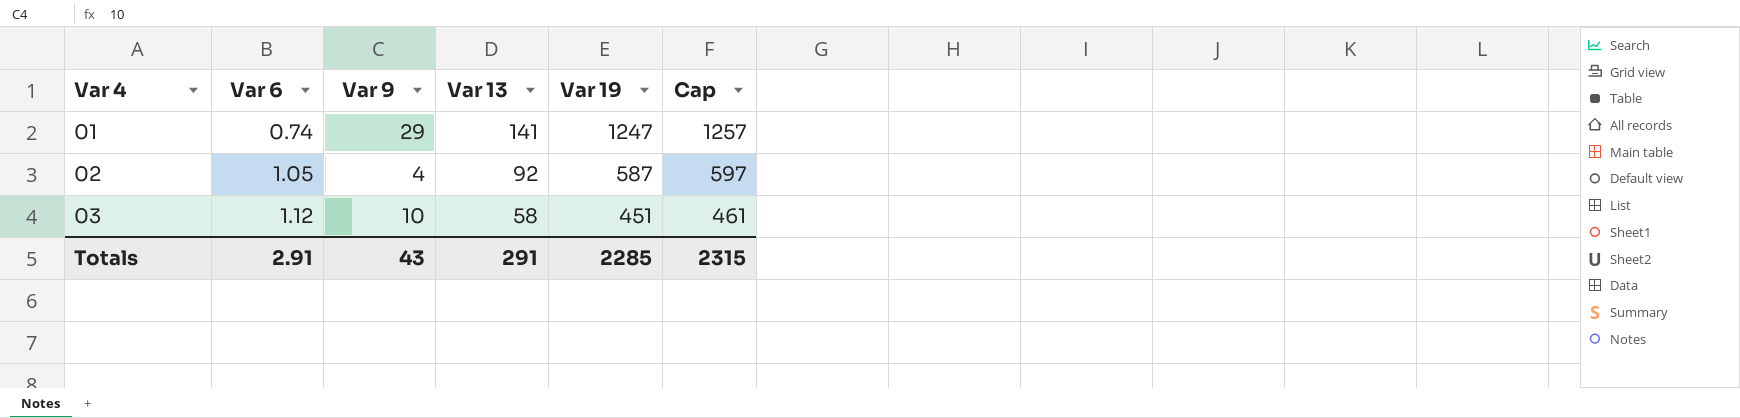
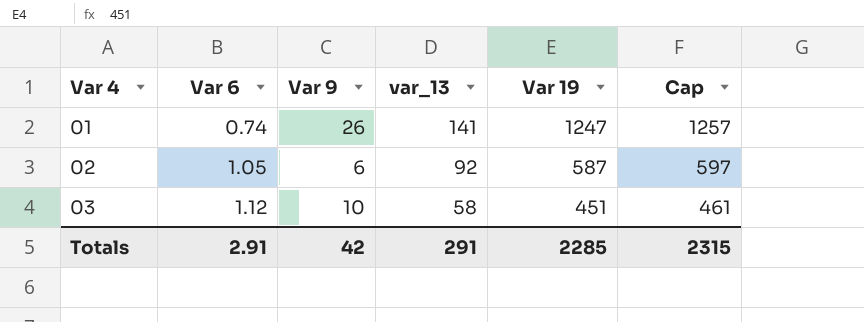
column name: Var 13 -> var_13
01 | Var 9: 29 -> 26
02 | Var 9: 4 -> 6
Totals | Var 9: 43 -> 42

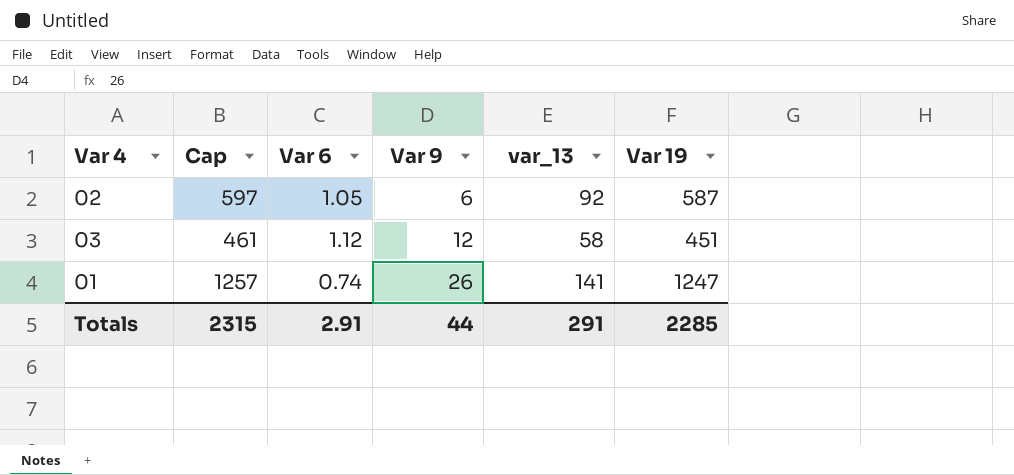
row order: Var 4 ascending -> Var 9 ascending
column Cap | position: 6 -> 2
03 | Var 9: 10 -> 12
Totals | Var 9: 42 -> 44

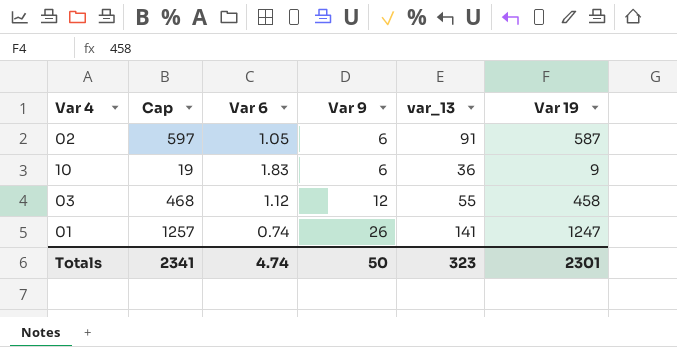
02 | var_13: 92 -> 91
row 10: none -> 19 | 1.83 | 6 | 36 | 9
03 | Cap: 461 -> 468
03 | var_13: 58 -> 55
03 | Var 19: 451 -> 458
Totals | Cap: 2315 -> 2341
Totals | Var 6: 2.91 -> 4.74
Totals | Var 9: 44 -> 50
Totals | var_13: 291 -> 323
Totals | Var 19: 2285 -> 2301

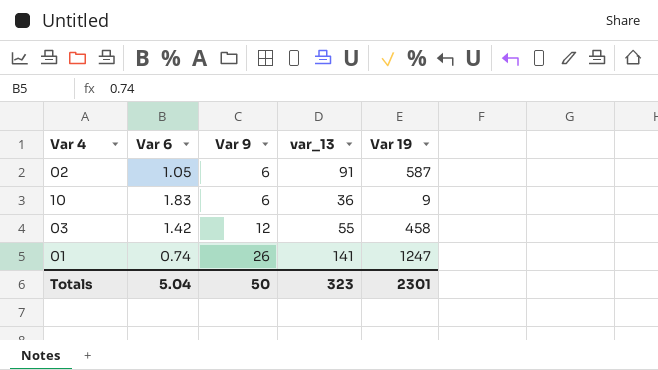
column Cap | formula: [Var 19] + 10 -> none
03 | Var 6: 1.12 -> 1.42
Totals | Var 6: 4.74 -> 5.04

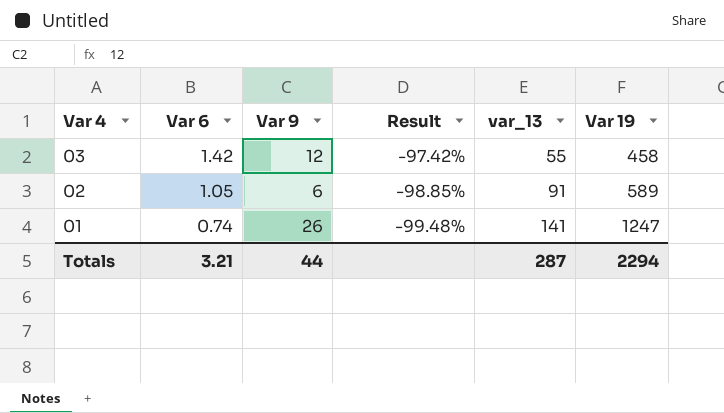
row order: Var 9 ascending -> Var 4 descending
column Result | formula: none -> ([Var 6] - [var_13]) / [var_13]
row 10: 1.83 | 6 | 36 | 9 -> none
02 | Var 19: 587 -> 589
Totals | Var 6: 5.04 -> 3.21
Totals | Var 9: 50 -> 44
Totals | var_13: 323 -> 287
Totals | Var 19: 2301 -> 2294

